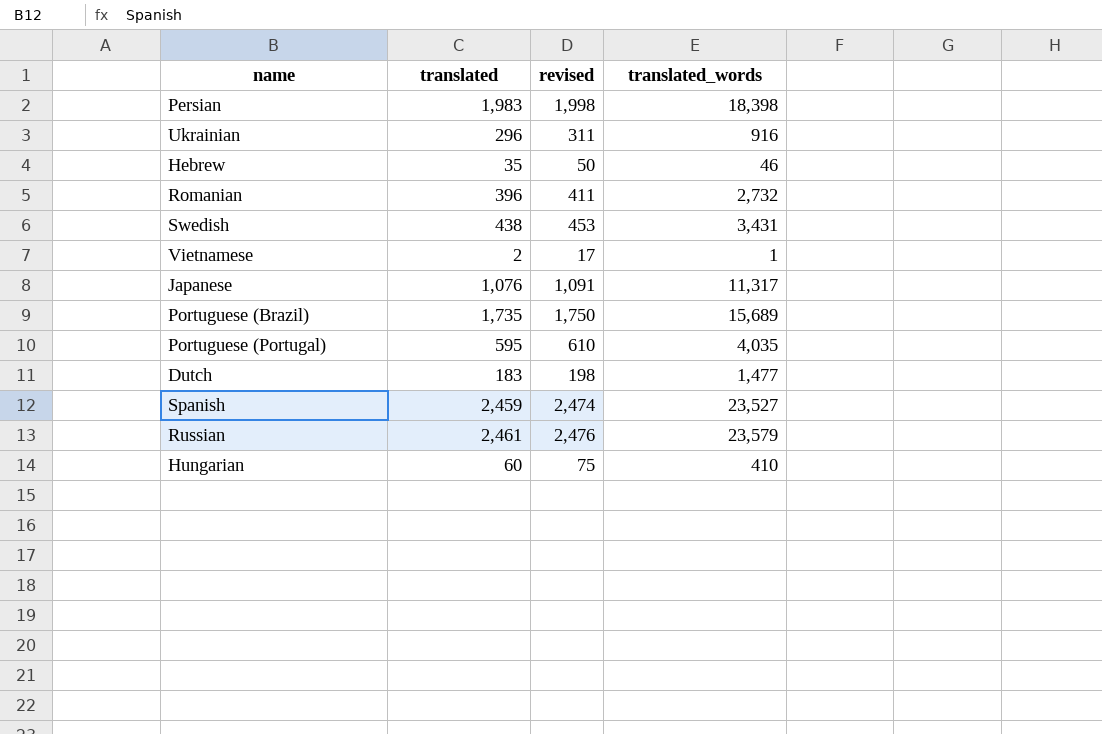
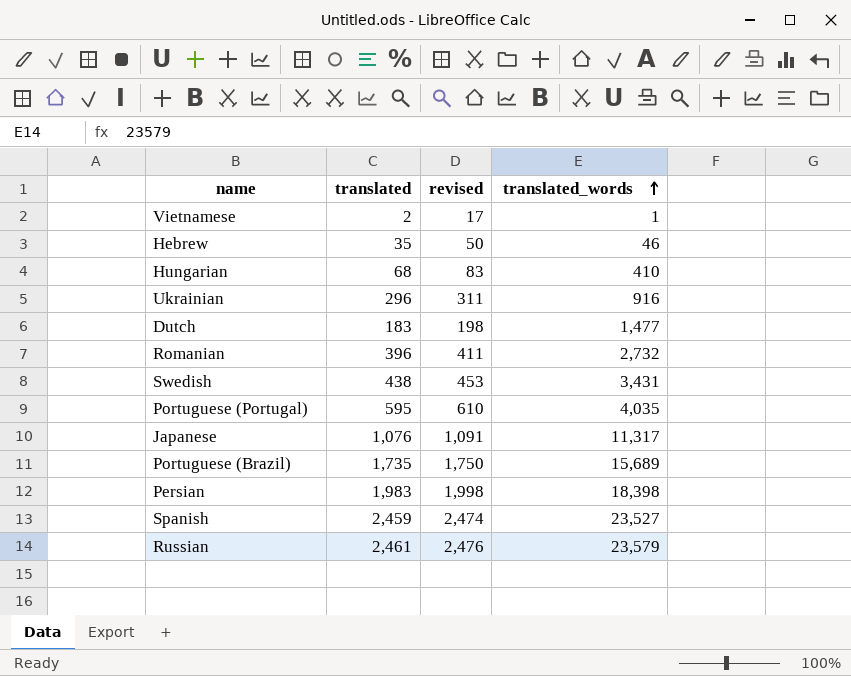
row order: none -> translated_words ascending
Hungarian | translated: 60 -> 68
Hungarian | revised: 75 -> 83

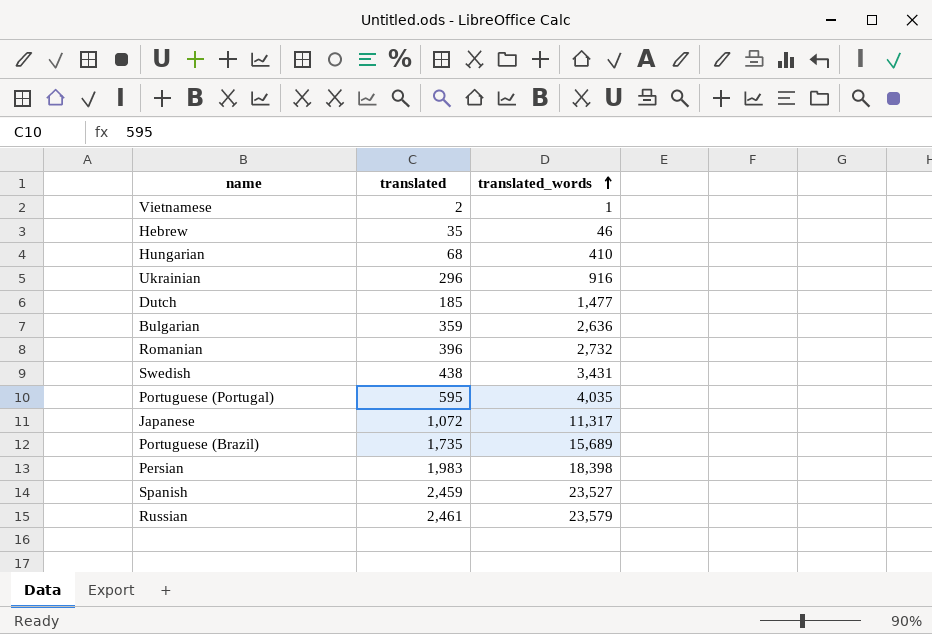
column revised | formula: [translated] + 15 -> none
Dutch | translated: 183 -> 185
row Bulgarian: none -> 359 | 2,636
Japanese | translated: 1,076 -> 1,072

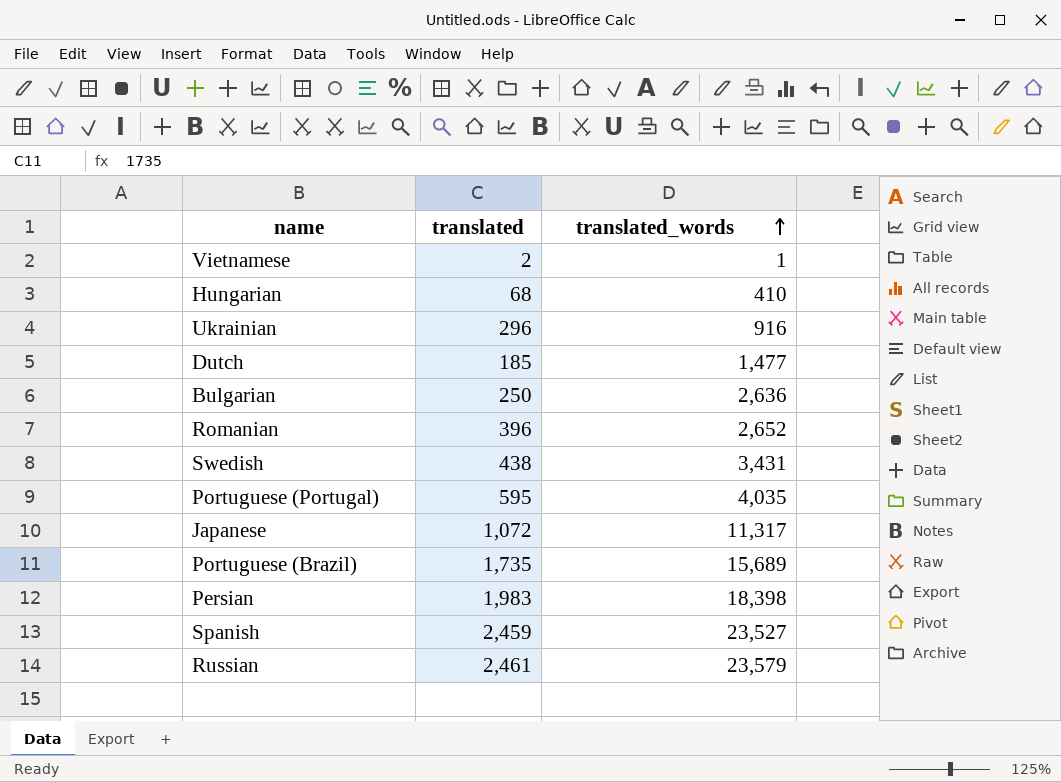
row Hebrew: 35 | 46 -> none
Bulgarian | translated: 359 -> 250
Romanian | translated_words: 2,732 -> 2,652

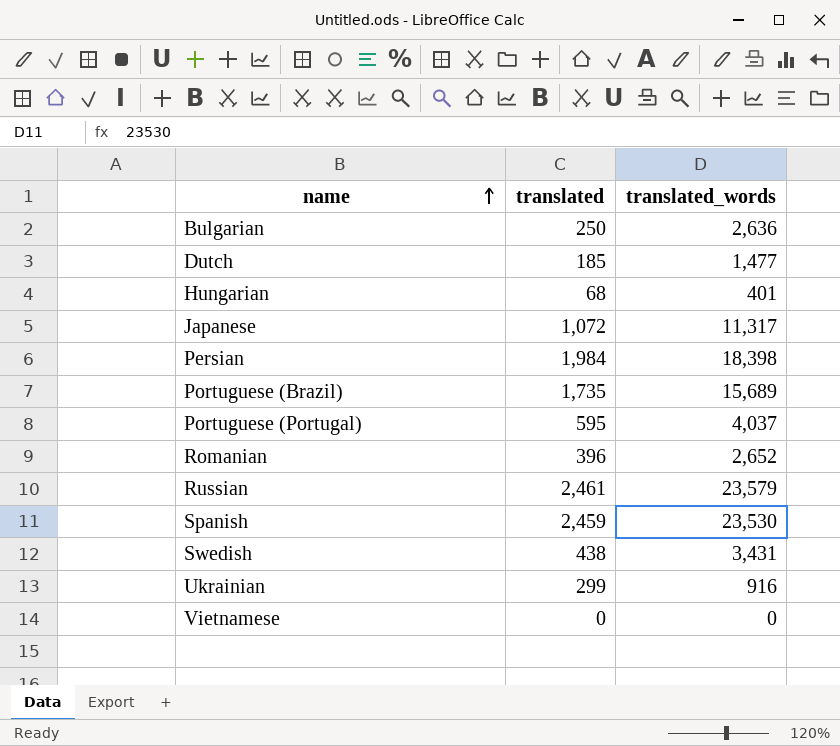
row order: translated_words ascending -> name ascending
Hungarian | translated_words: 410 -> 401
Persian | translated: 1,983 -> 1,984
Portuguese (Portugal) | translated_words: 4,035 -> 4,037
Spanish | translated_words: 23,527 -> 23,530
Ukrainian | translated: 296 -> 299
Vietnamese | translated: 2 -> 0
Vietnamese | translated_words: 1 -> 0

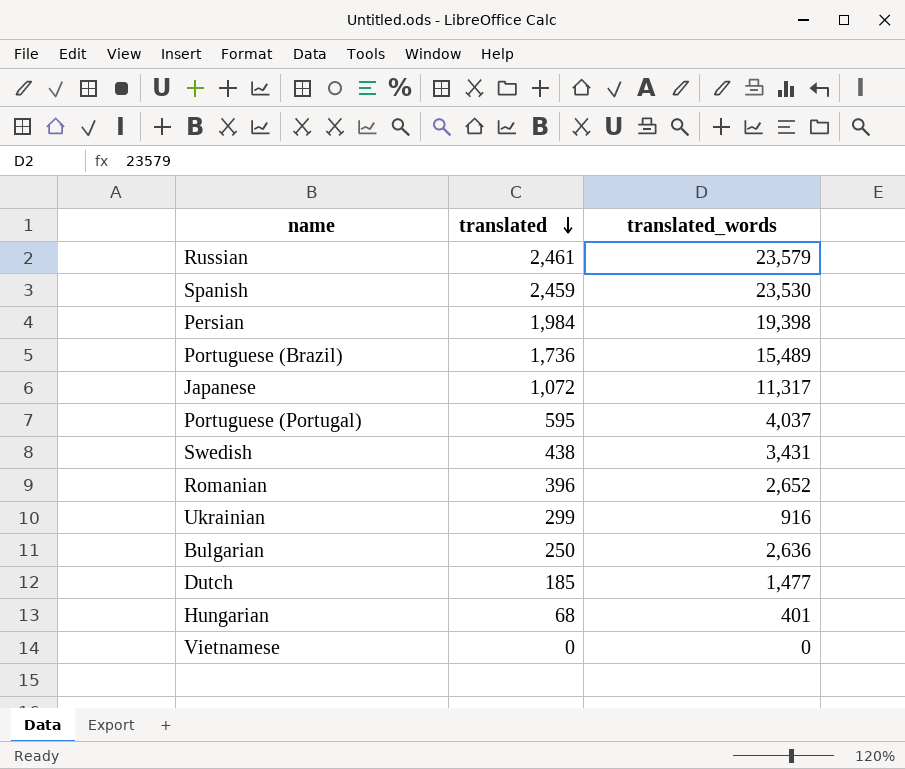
row order: name ascending -> translated descending
Persian | translated_words: 18,398 -> 19,398
Portuguese (Brazil) | translated: 1,735 -> 1,736
Portuguese (Brazil) | translated_words: 15,689 -> 15,489

